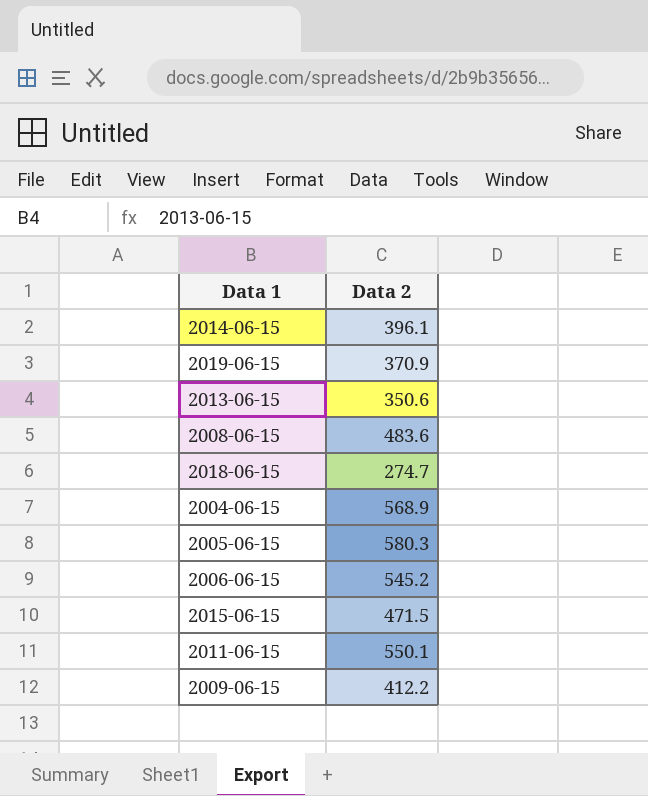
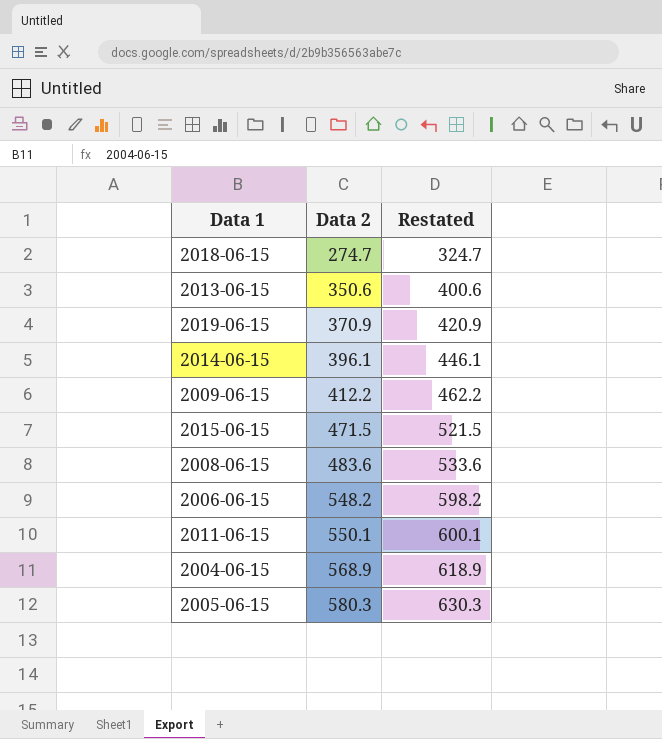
row order: none -> Data 2 ascending
column Restated | formula: none -> [Data 2] + 50
2006-06-15 | Data 2: 545.2 -> 548.2

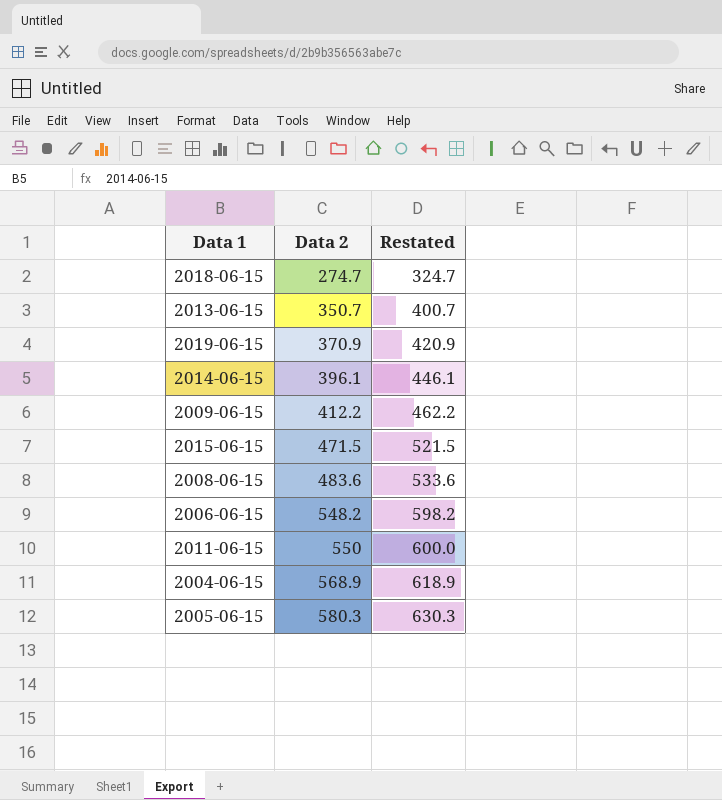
2013-06-15 | Data 2: 350.6 -> 350.7
2013-06-15 | Restated: 400.6 -> 400.7
2011-06-15 | Data 2: 550.1 -> 550
2011-06-15 | Restated: 600.1 -> 600.0

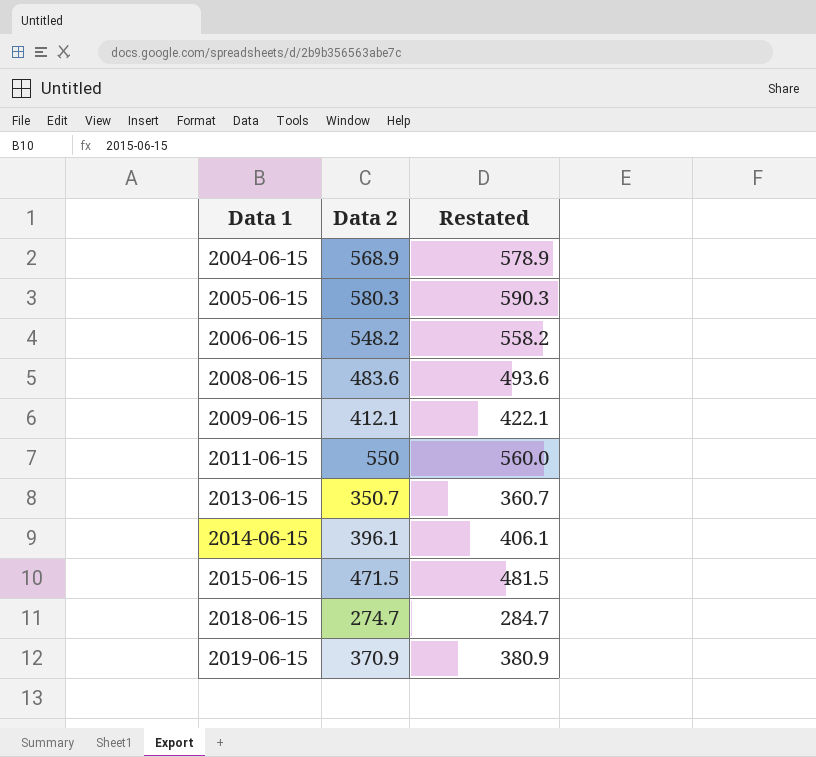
row order: Data 2 ascending -> Data 1 ascending
column Restated | formula: [Data 2] + 50 -> [Data 2] + 10
2009-06-15 | Data 2: 412.2 -> 412.1

